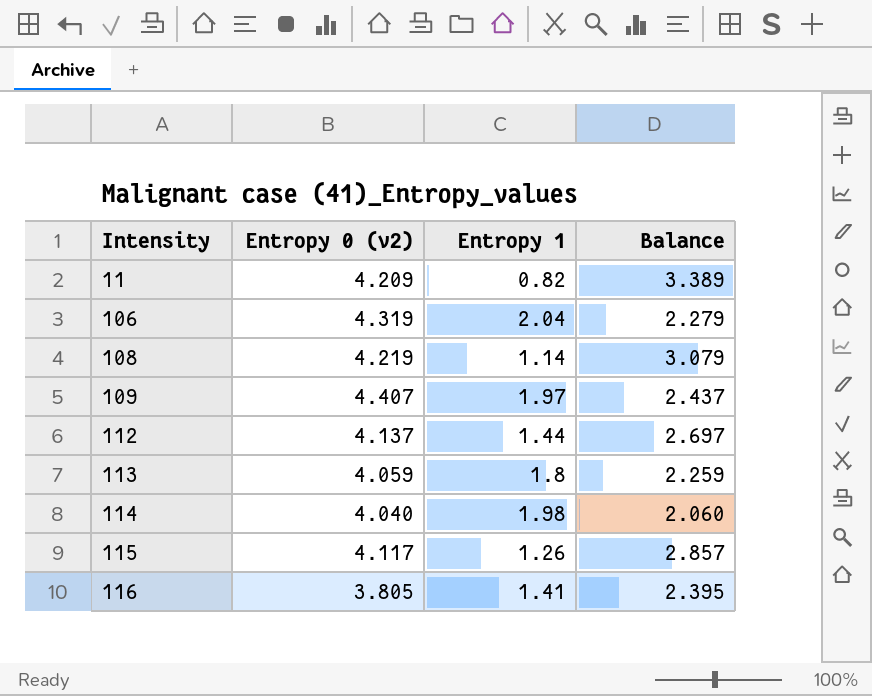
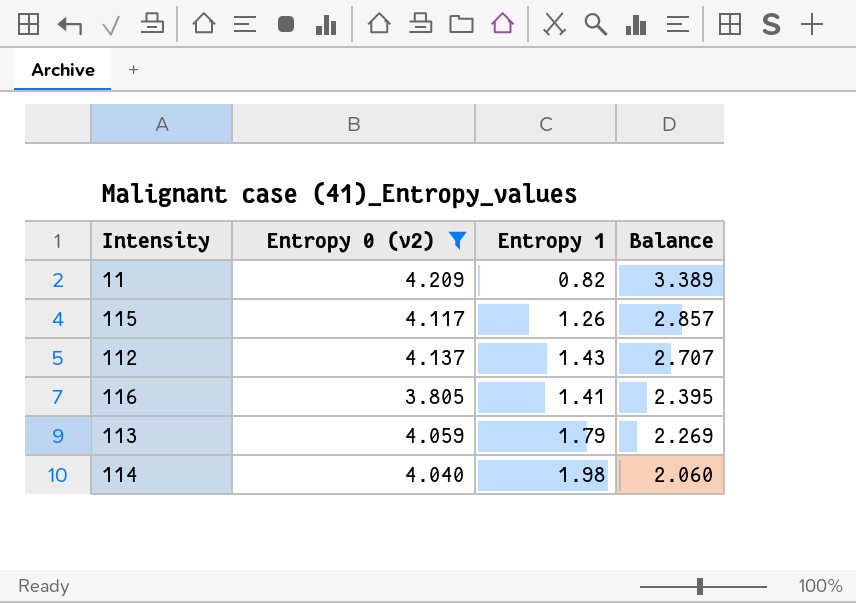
filter: none -> Entropy 0 (v2) <= 4.209
row order: Intensity ascending -> Balance descending
112 | Entropy 1: 1.44 -> 1.43
112 | Balance: 2.697 -> 2.707
113 | Entropy 1: 1.8 -> 1.79
113 | Balance: 2.259 -> 2.269

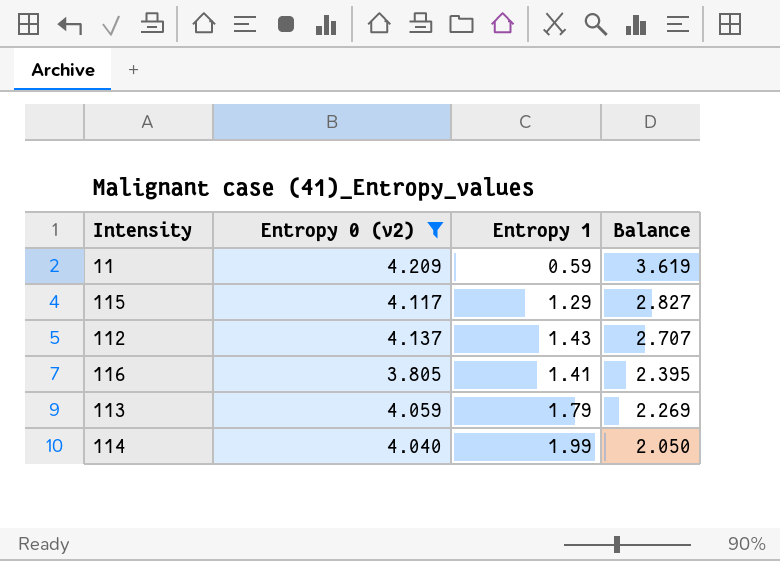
11 | Entropy 1: 0.82 -> 0.59
11 | Balance: 3.389 -> 3.619
115 | Entropy 1: 1.26 -> 1.29
115 | Balance: 2.857 -> 2.827
114 | Entropy 1: 1.98 -> 1.99
114 | Balance: 2.060 -> 2.050

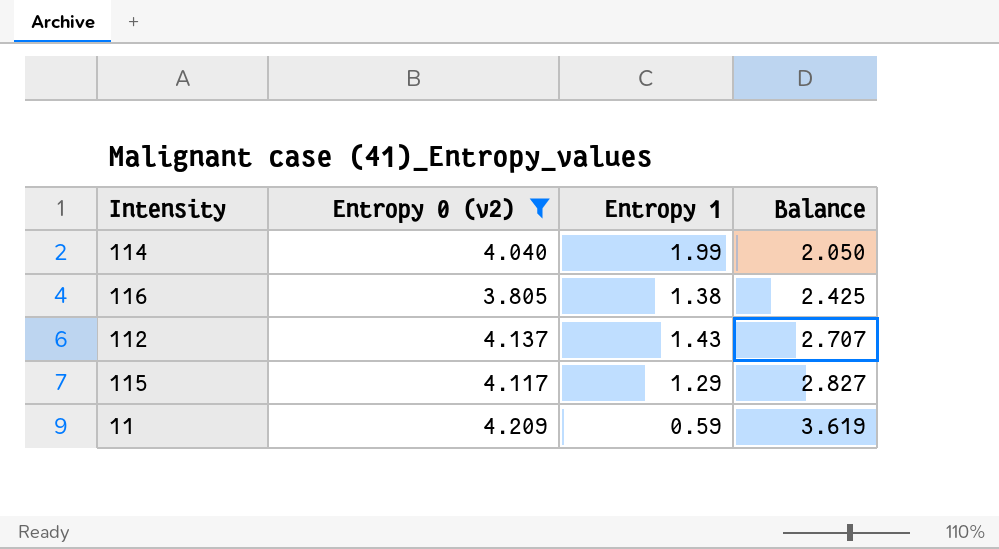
row order: Balance descending -> Balance ascending
row 113: 4.059 | 1.79 | 2.269 -> none
116 | Entropy 1: 1.41 -> 1.38
116 | Balance: 2.395 -> 2.425

